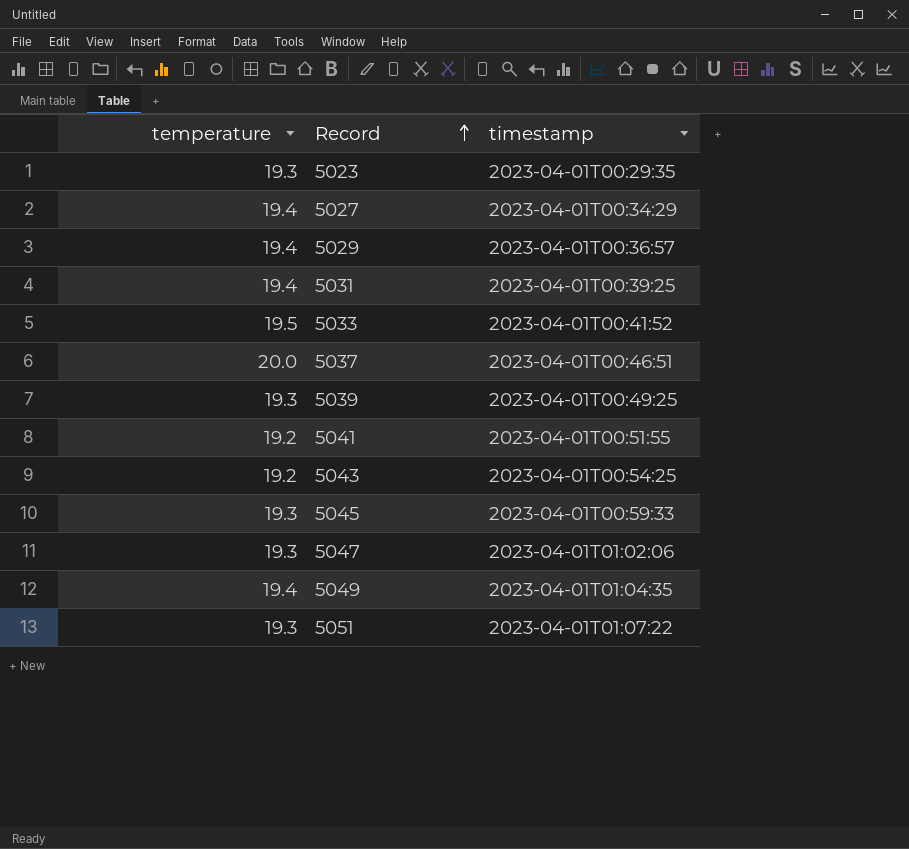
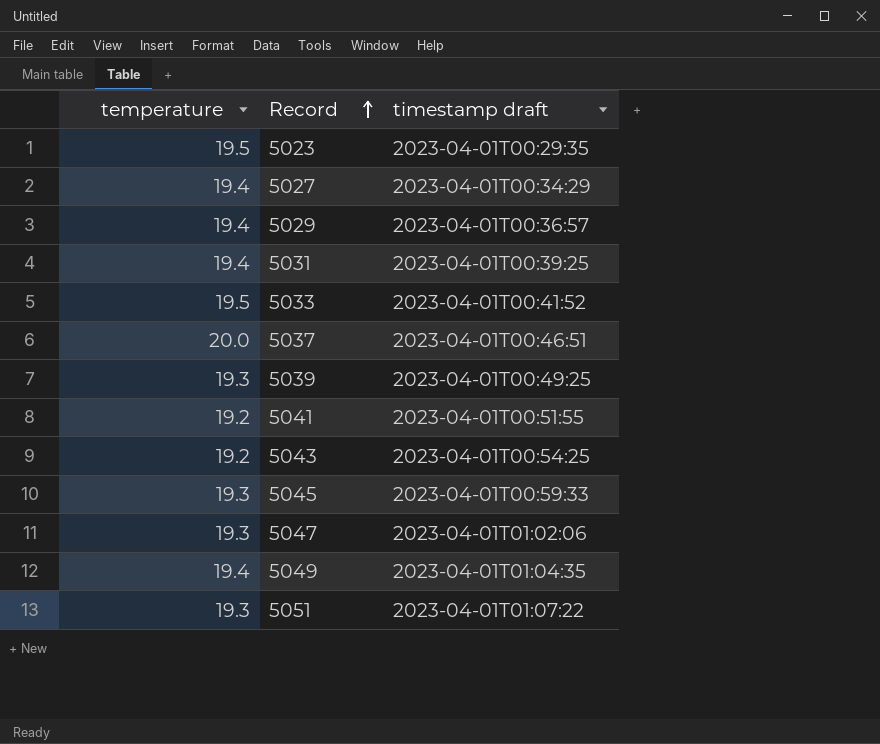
column name: timestamp -> timestamp draft
5023 | temperature: 19.3 -> 19.5

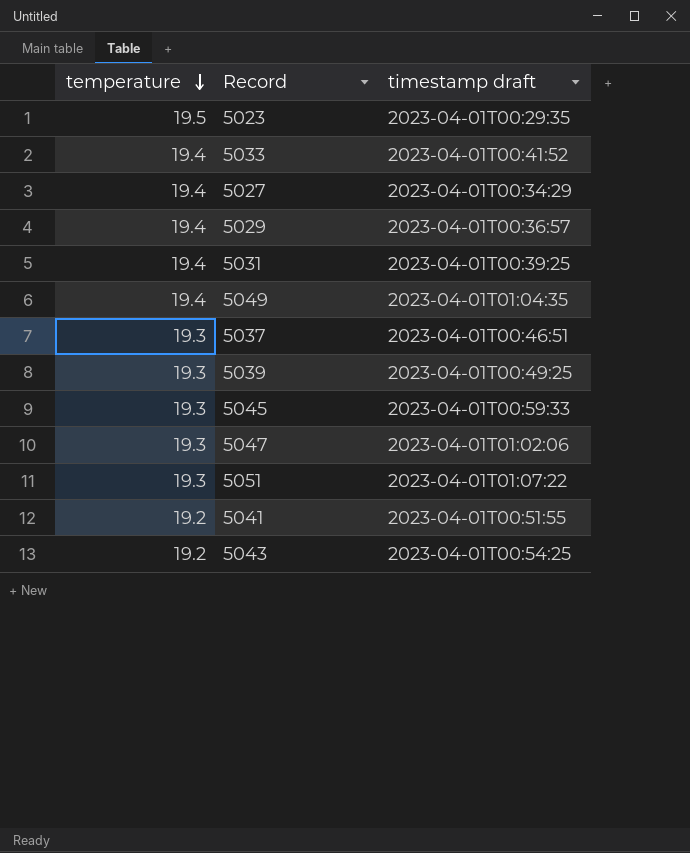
row order: Record ascending -> temperature descending
5033 | temperature: 19.5 -> 19.4
5037 | temperature: 20.0 -> 19.3

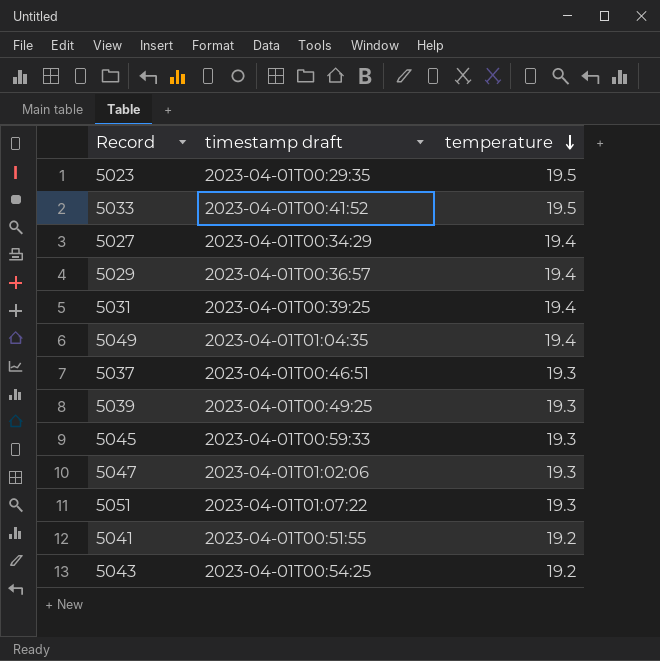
column temperature | position: 1 -> 3
5033 | temperature: 19.4 -> 19.5

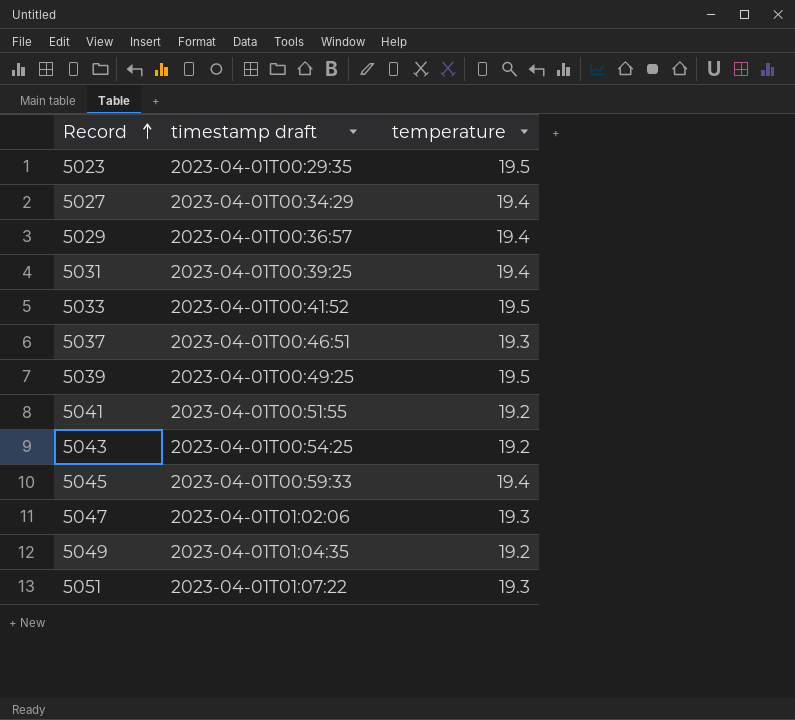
row order: temperature descending -> Record ascending
5039 | temperature: 19.3 -> 19.5
5045 | temperature: 19.3 -> 19.4
5049 | temperature: 19.4 -> 19.2

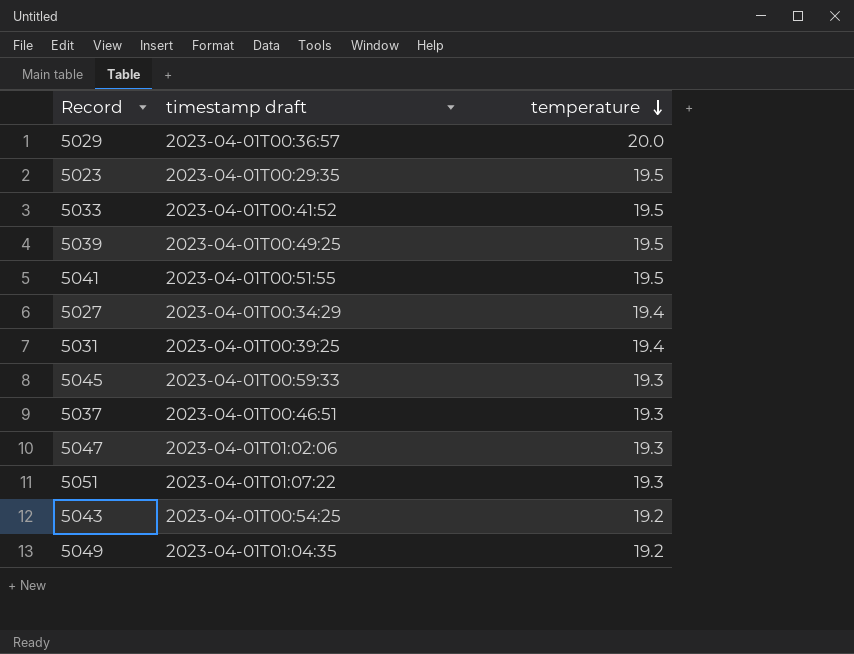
row order: Record ascending -> temperature descending
5029 | temperature: 19.4 -> 20.0
5041 | temperature: 19.2 -> 19.5
5045 | temperature: 19.4 -> 19.3

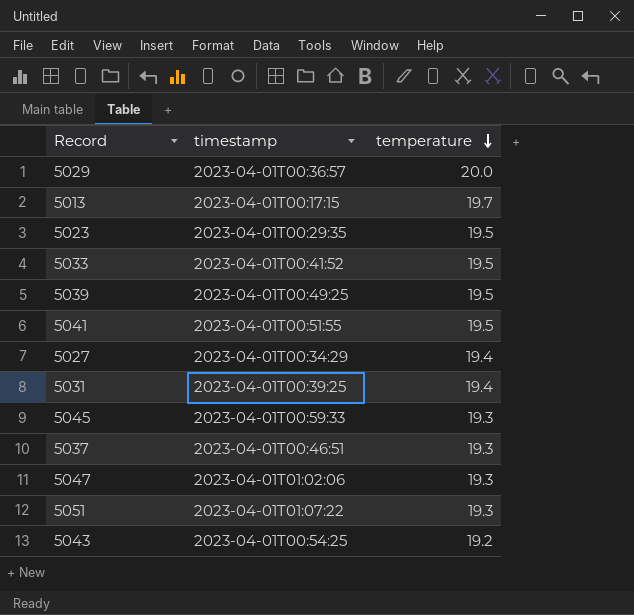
column name: timestamp draft -> timestamp
row 5049: 2023-04-01T01:04:35 | 19.2 -> none
row 5013: none -> 2023-04-01T00:17:15 | 19.7

